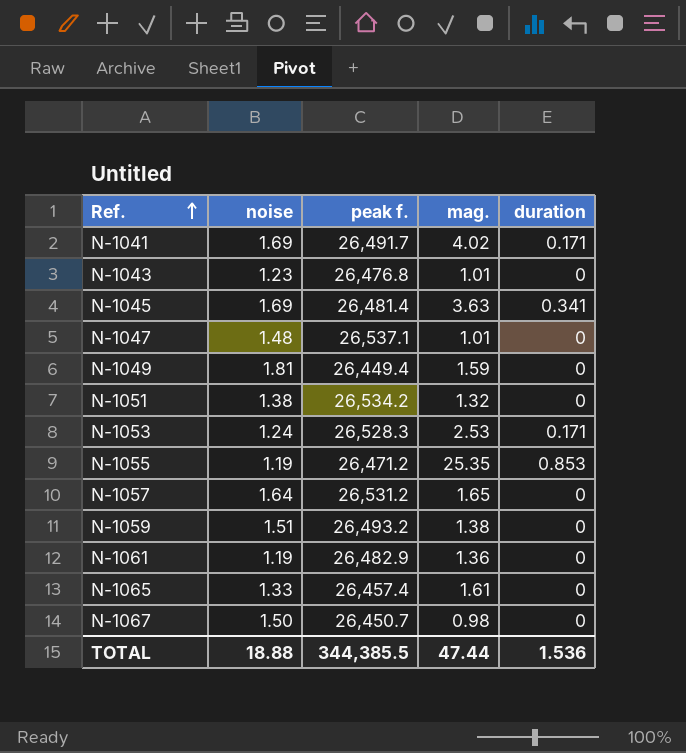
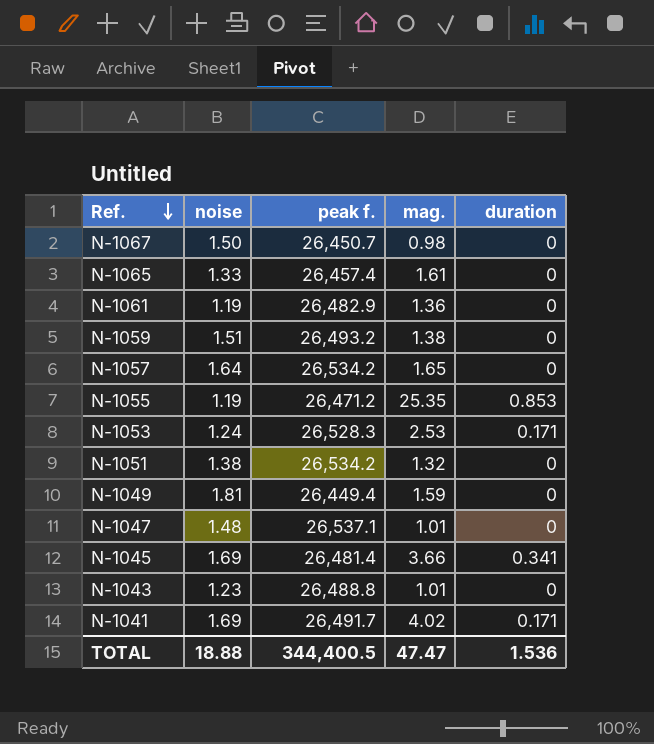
row order: Ref. ascending -> Ref. descending
N-1057 | peak f.: 26,531.2 -> 26,534.2
N-1045 | mag.: 3.63 -> 3.66
N-1043 | peak f.: 26,476.8 -> 26,488.8
TOTAL | peak f.: 344,385.5 -> 344,400.5
TOTAL | mag.: 47.44 -> 47.47

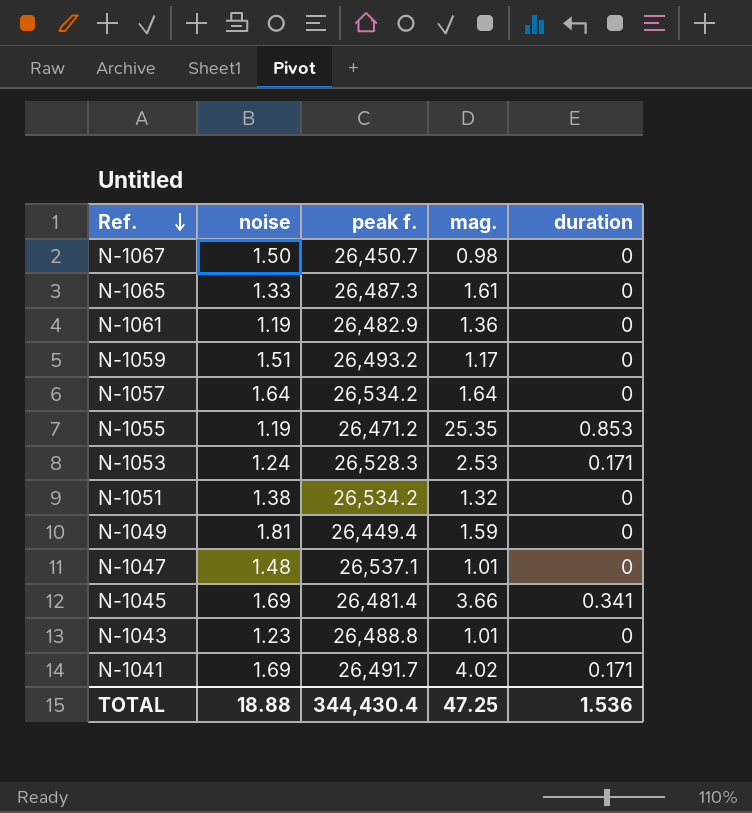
N-1065 | peak f.: 26,457.4 -> 26,487.3
N-1059 | mag.: 1.38 -> 1.17
N-1057 | mag.: 1.65 -> 1.64
TOTAL | peak f.: 344,400.5 -> 344,430.4
TOTAL | mag.: 47.47 -> 47.25

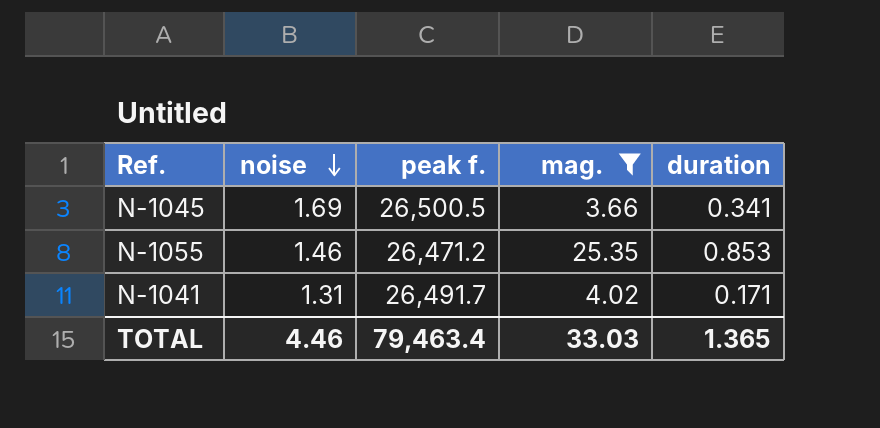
filter: none -> mag. >= 3.66
row order: Ref. descending -> noise descending
N-1045 | peak f.: 26,481.4 -> 26,500.5
N-1055 | noise: 1.19 -> 1.46
N-1041 | noise: 1.69 -> 1.31
TOTAL | noise: 18.88 -> 4.46
TOTAL | peak f.: 344,430.4 -> 79,463.4
TOTAL | mag.: 47.25 -> 33.03
TOTAL | duration: 1.536 -> 1.365

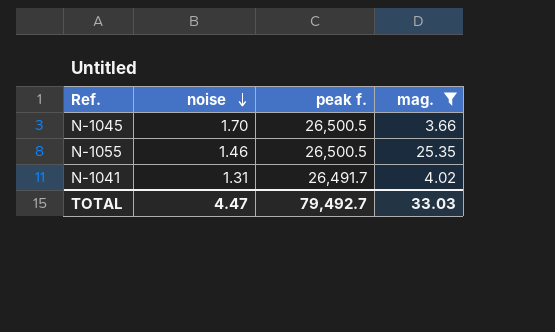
column duration | position: 5 -> none
N-1045 | noise: 1.69 -> 1.70
N-1055 | peak f.: 26,471.2 -> 26,500.5
TOTAL | noise: 4.46 -> 4.47
TOTAL | peak f.: 79,463.4 -> 79,492.7

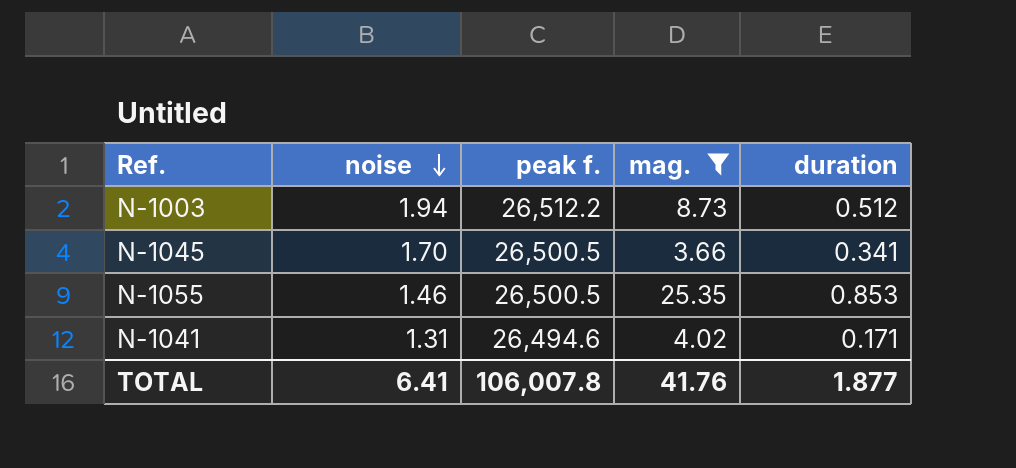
column duration | position: none -> 5
row N-1003: none -> 1.94 | 26,512.2 | 8.73 | 0.512
N-1041 | peak f.: 26,491.7 -> 26,494.6
TOTAL | noise: 4.47 -> 6.41
TOTAL | peak f.: 79,492.7 -> 106,007.8
TOTAL | mag.: 33.03 -> 41.76

